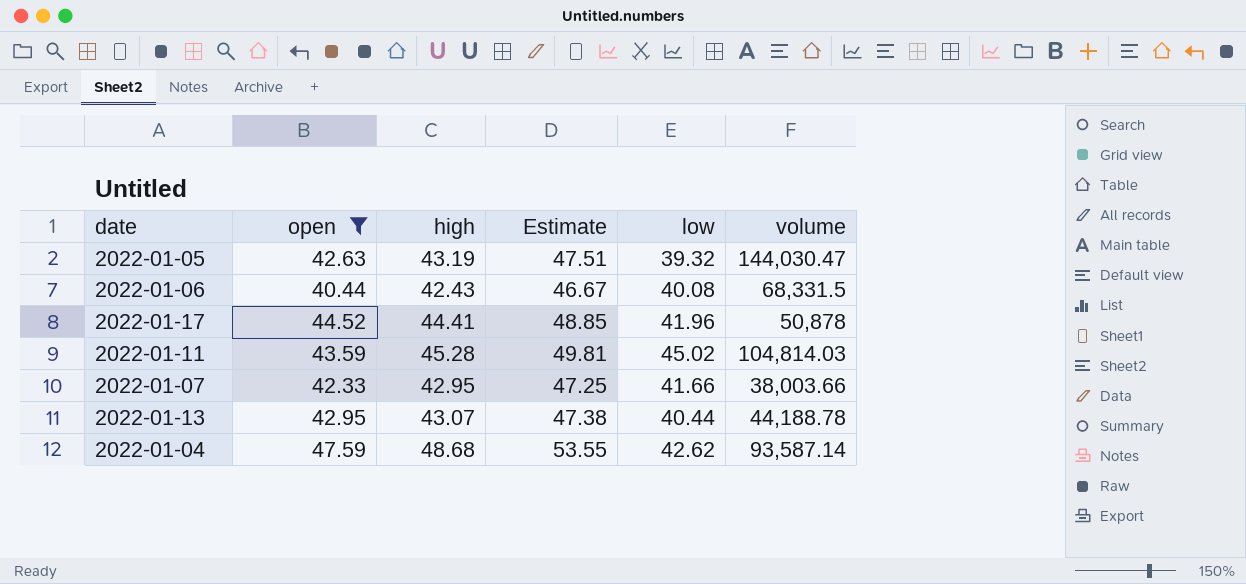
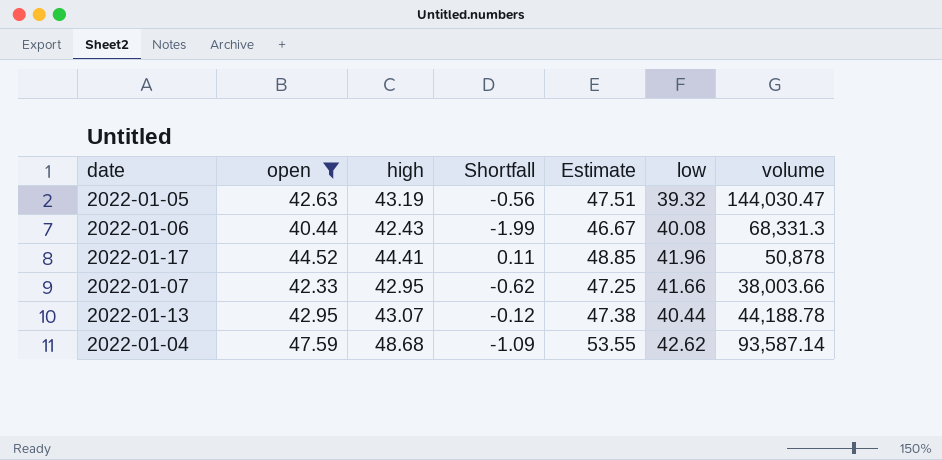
column Shortfall | formula: none -> [open] - [high]
row 2022-01-11: 43.59 | 45.28 | 49.81 | 45.02 | 104,814.03 -> none
2022-01-06 | volume: 68,331.5 -> 68,331.3

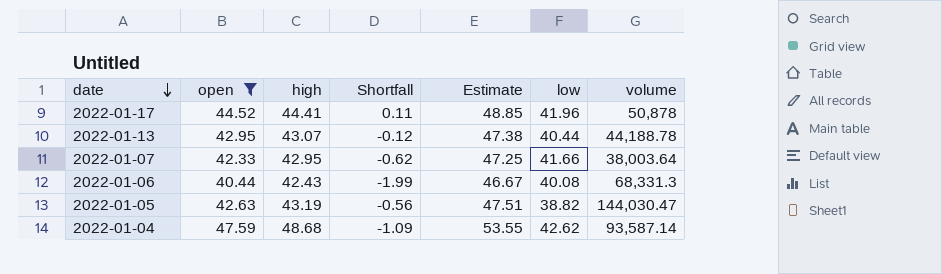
row order: none -> date descending
2022-01-07 | volume: 38,003.66 -> 38,003.64
2022-01-05 | low: 39.32 -> 38.82

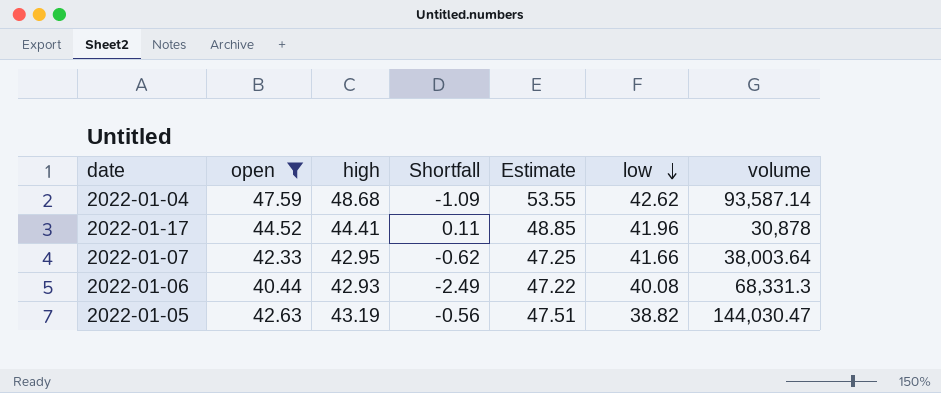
row order: date descending -> low descending
row 2022-01-13: 42.95 | 43.07 | -0.12 | 47.38 | 40.44 | 44,188.78 -> none
2022-01-17 | volume: 50,878 -> 30,878
2022-01-06 | high: 42.43 -> 42.93
2022-01-06 | Shortfall: -1.99 -> -2.49
2022-01-06 | Estimate: 46.67 -> 47.22

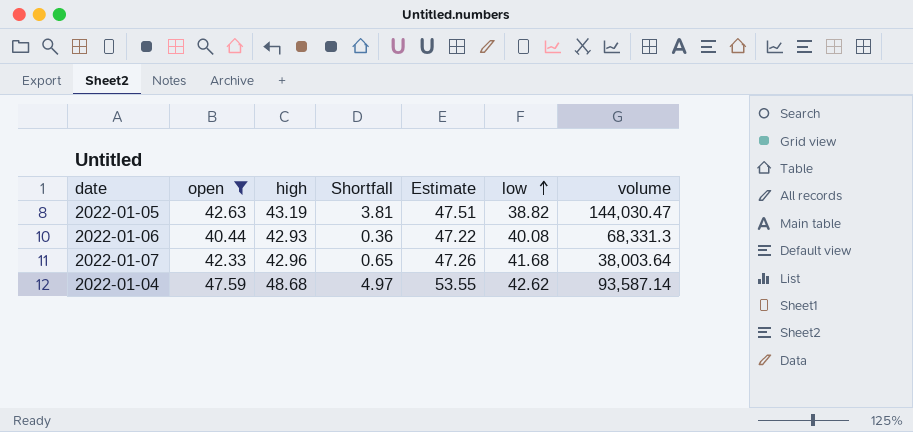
row order: low descending -> low ascending
column Shortfall | formula: [open] - [high] -> [open] - [low]
row 2022-01-17: 44.52 | 44.41 | 0.11 | 48.85 | 41.96 | 30,878 -> none
2022-01-07 | high: 42.95 -> 42.96
2022-01-07 | Estimate: 47.25 -> 47.26
2022-01-07 | low: 41.66 -> 41.68

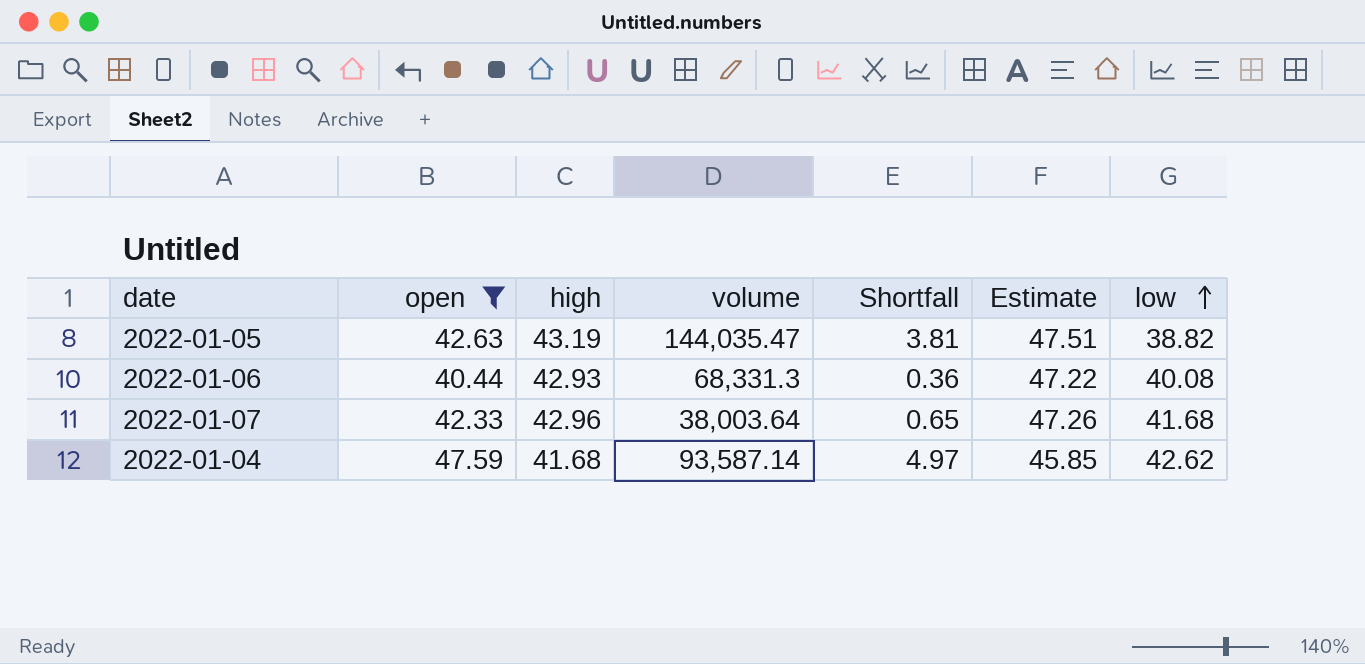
column volume | position: 7 -> 4
2022-01-05 | volume: 144,030.47 -> 144,035.47
2022-01-04 | high: 48.68 -> 41.68
2022-01-04 | Estimate: 53.55 -> 45.85

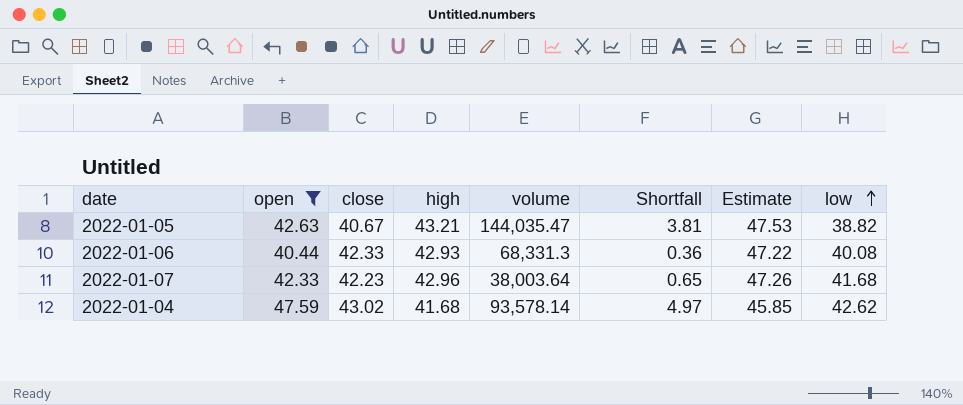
column close | position: none -> 3
2022-01-05 | high: 43.19 -> 43.21
2022-01-05 | Estimate: 47.51 -> 47.53
2022-01-04 | volume: 93,587.14 -> 93,578.14

